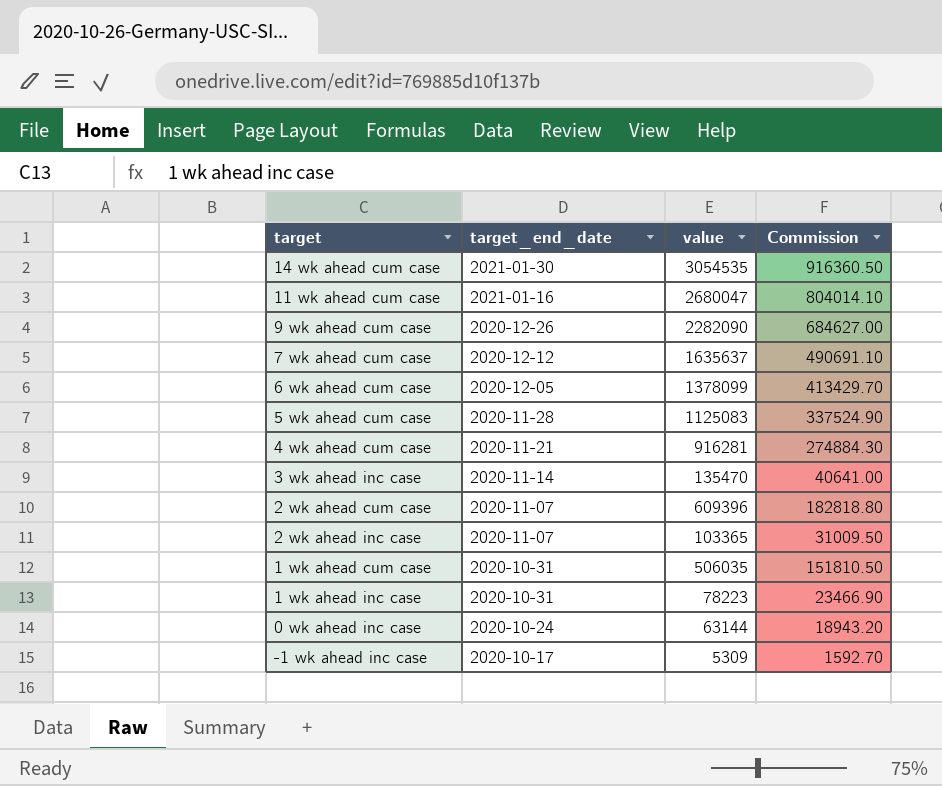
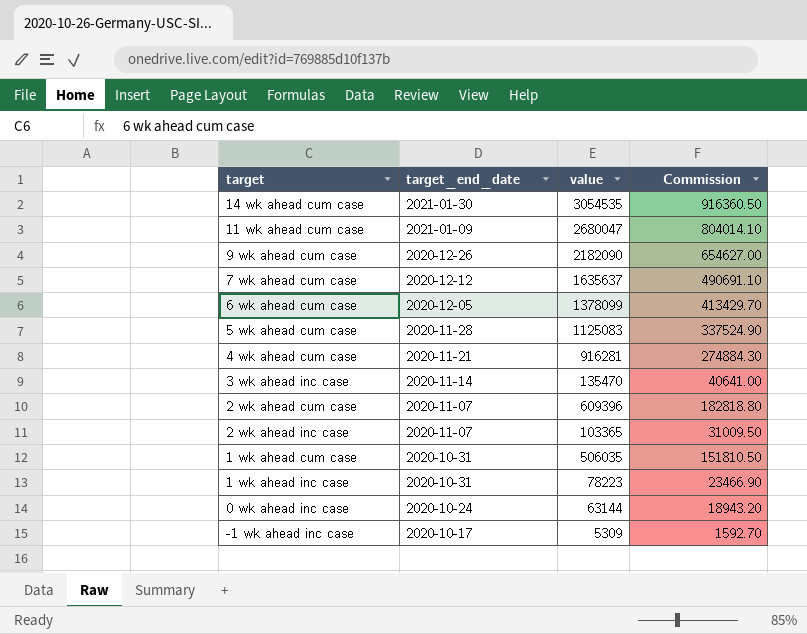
11 wk ahead cum case | target_end_date: 2021-01-16 -> 2021-01-09
9 wk ahead cum case | value: 2282090 -> 2182090
9 wk ahead cum case | Commission: 684627.00 -> 654627.00

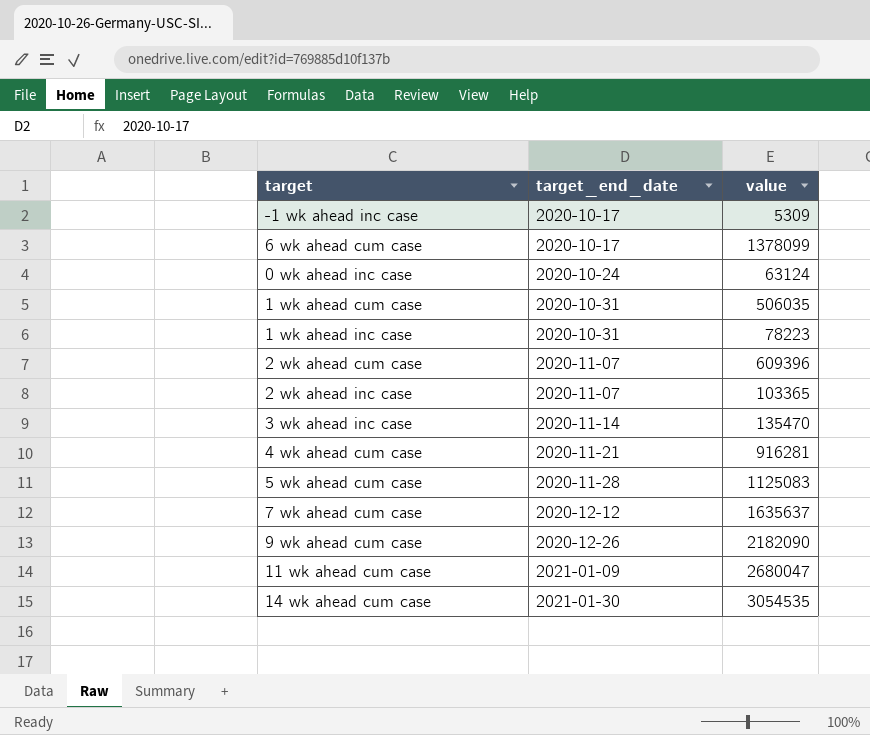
row order: target_end_date descending -> target_end_date ascending
column Commission | formula: [value] * 0.3 -> none
6 wk ahead cum case | target_end_date: 2020-12-05 -> 2020-10-17
0 wk ahead inc case | value: 63144 -> 63124

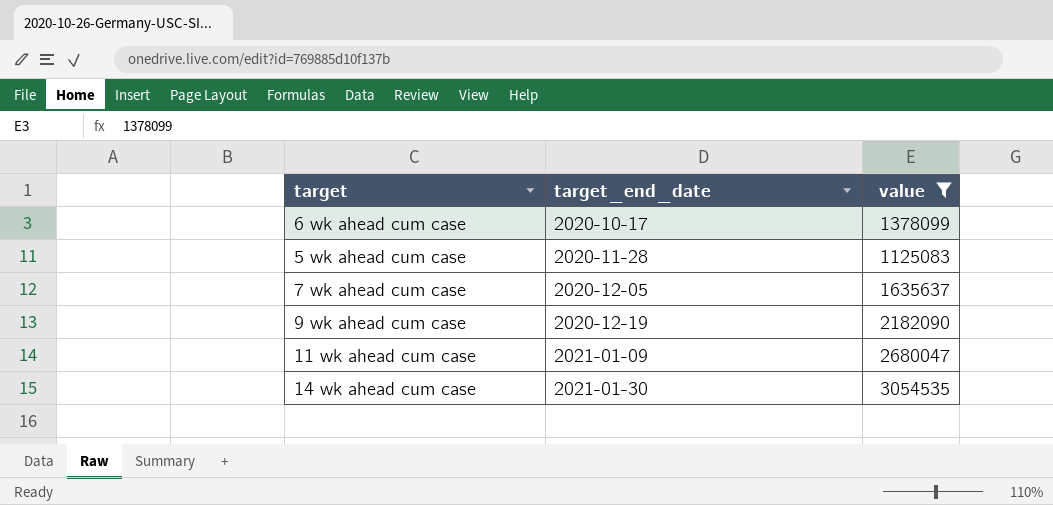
filter: none -> value >= 1125083
7 wk ahead cum case | target_end_date: 2020-12-12 -> 2020-12-05
9 wk ahead cum case | target_end_date: 2020-12-26 -> 2020-12-19

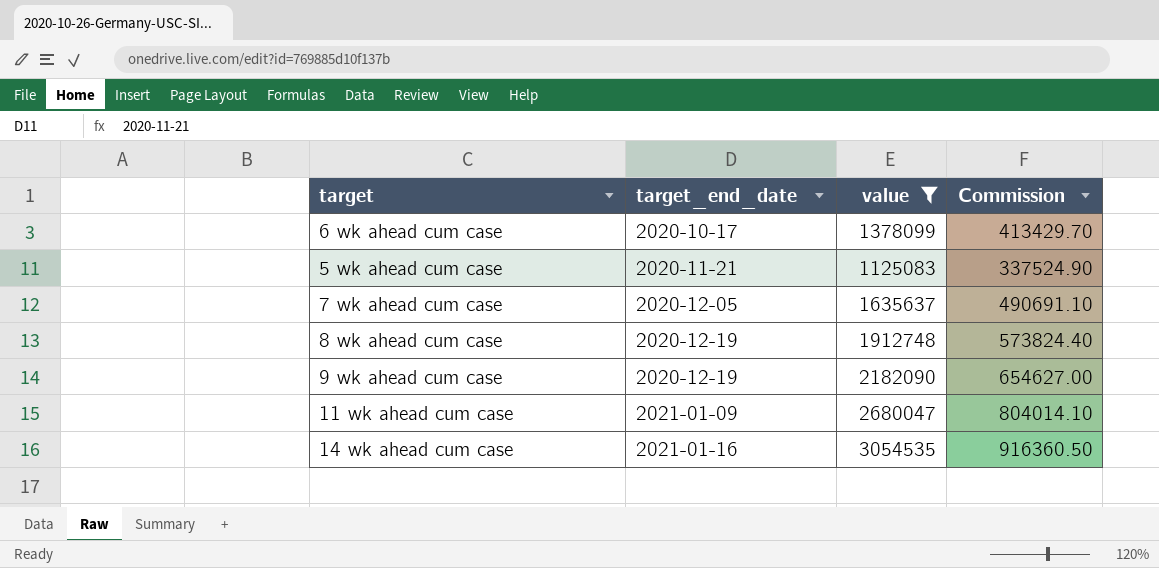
column Commission | formula: none -> [value] * 0.3
5 wk ahead cum case | target_end_date: 2020-11-28 -> 2020-11-21
row 8 wk ahead cum case: none -> 2020-12-19 | 1912748 | 573824.40
14 wk ahead cum case | target_end_date: 2021-01-30 -> 2021-01-16

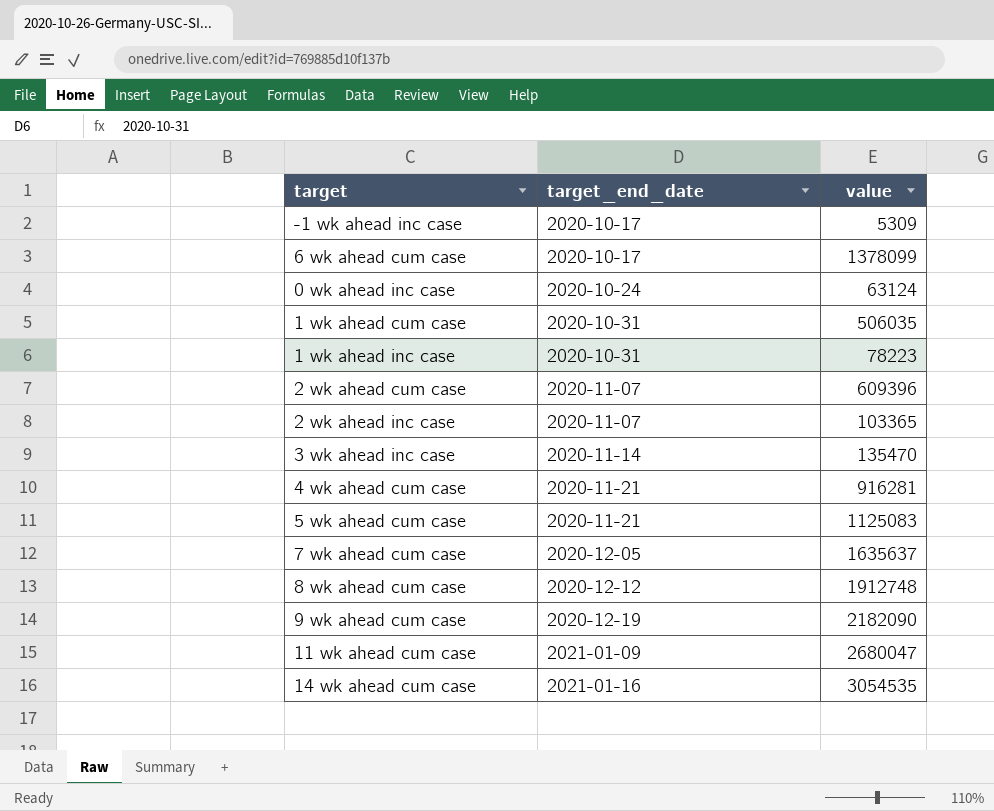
filter: value >= 1125083 -> none
column Commission | formula: [value] * 0.3 -> none
8 wk ahead cum case | target_end_date: 2020-12-19 -> 2020-12-12

